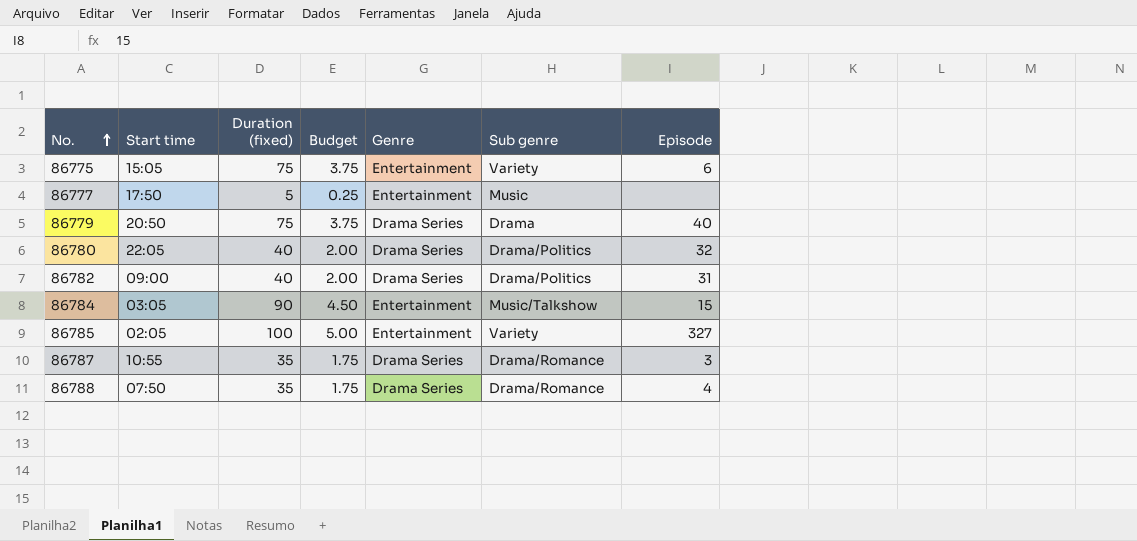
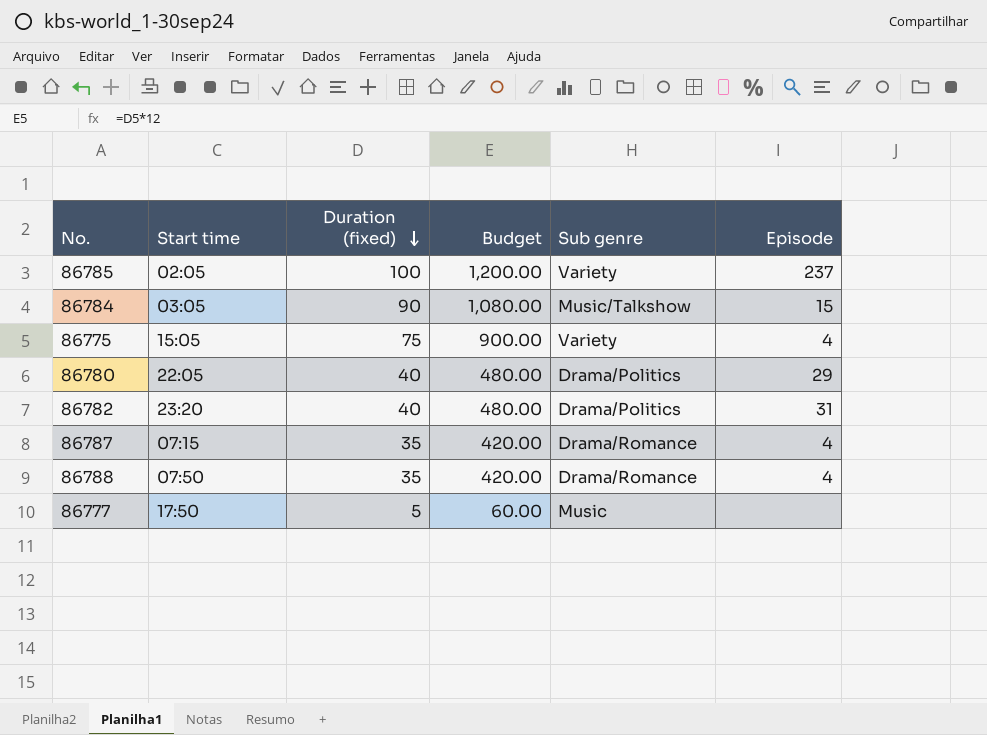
row order: No. ascending -> Duration (fixed) descending
column Genre | position: 5 -> none
column Budget | formula: [Duration (fixed)] * 0.05 -> [Duration (fixed)] * 12
row 86779: 20:50 | 75 | 3.75 | Drama Series | Drama | 40 -> none
86785 | Episode: 327 -> 237
86775 | Episode: 6 -> 4
86780 | Episode: 32 -> 29
86782 | Start time: 09:00 -> 23:20
86787 | Start time: 10:55 -> 07:15
86787 | Episode: 3 -> 4

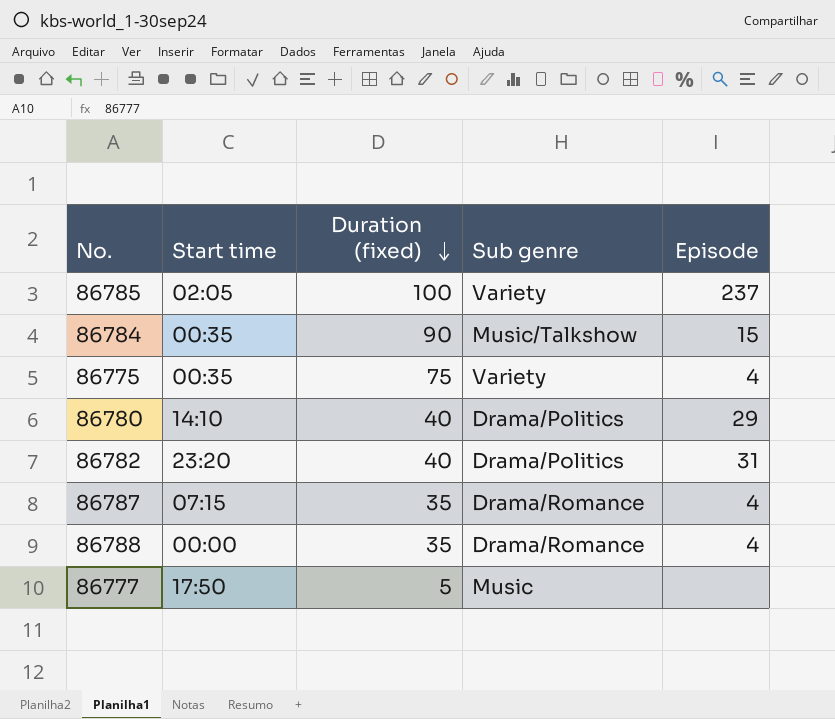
column Budget | formula: [Duration (fixed)] * 12 -> none
86784 | Start time: 03:05 -> 00:35
86775 | Start time: 15:05 -> 00:35
86780 | Start time: 22:05 -> 14:10
86788 | Start time: 07:50 -> 00:00

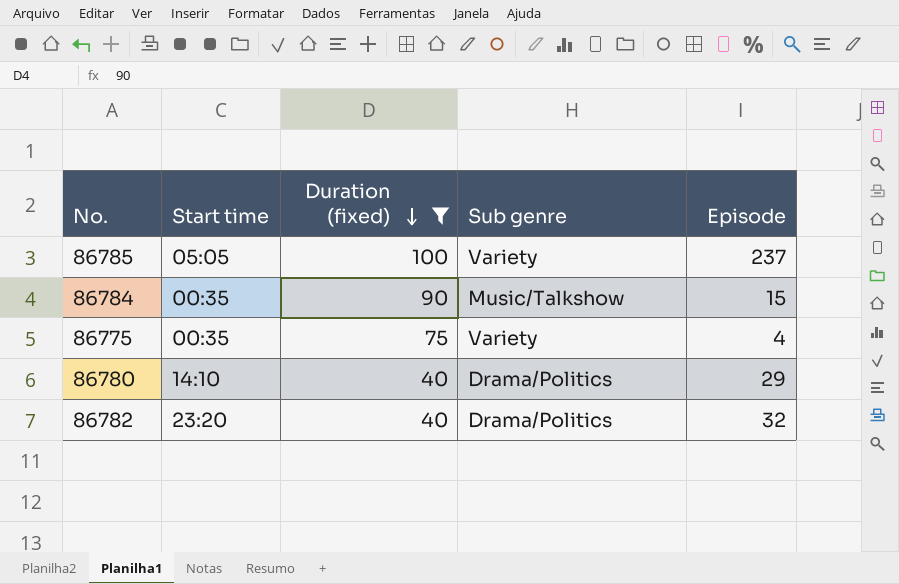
filter: none -> Duration (fixed) >= 40
86785 | Start time: 02:05 -> 05:05
86782 | Episode: 31 -> 32

